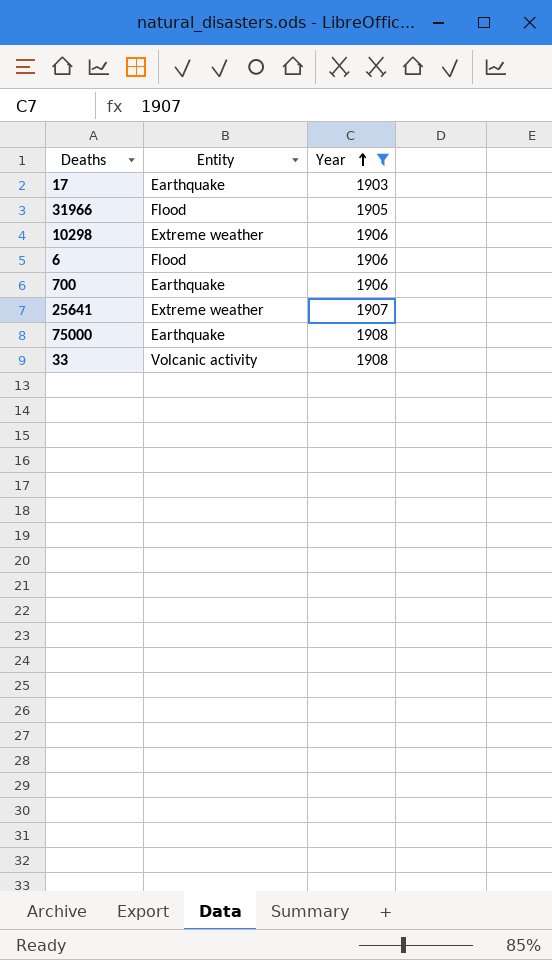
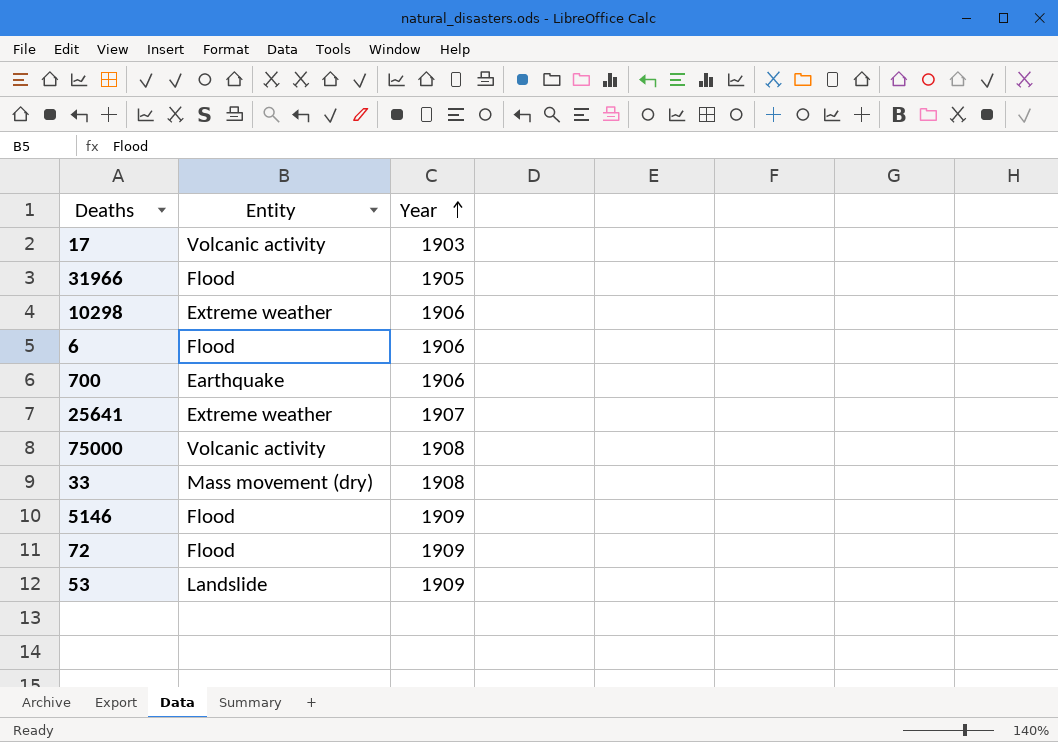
filter: Year != 1909 -> none
17 | Entity: Earthquake -> Volcanic activity
75000 | Entity: Earthquake -> Volcanic activity
33 | Entity: Volcanic activity -> Mass movement (dry)

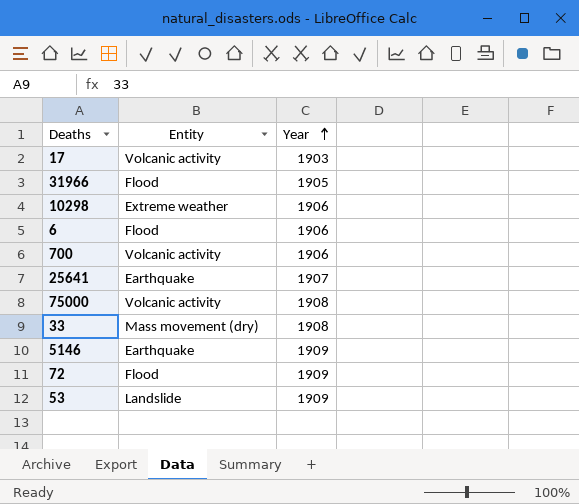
700 | Entity: Earthquake -> Volcanic activity
25641 | Entity: Extreme weather -> Earthquake
5146 | Entity: Flood -> Earthquake

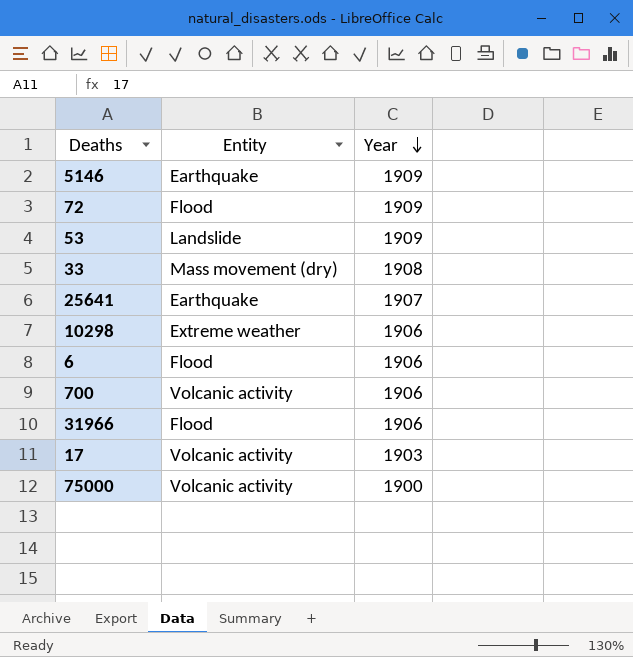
row order: Year ascending -> Year descending
31966 | Year: 1905 -> 1906
75000 | Year: 1908 -> 1900

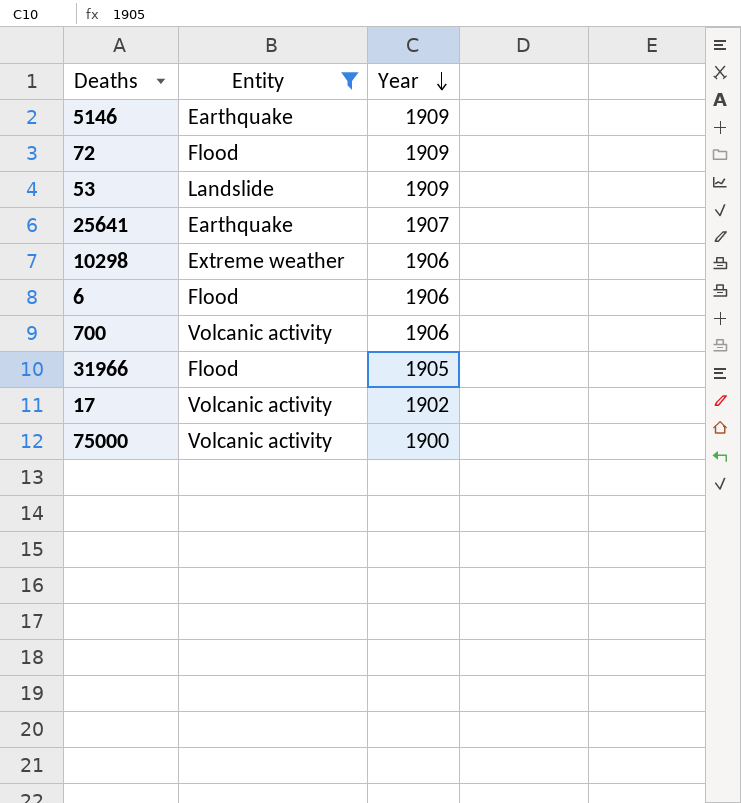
filter: none -> Entity != Mass movement (dry)
31966 | Year: 1906 -> 1905
17 | Year: 1903 -> 1902

